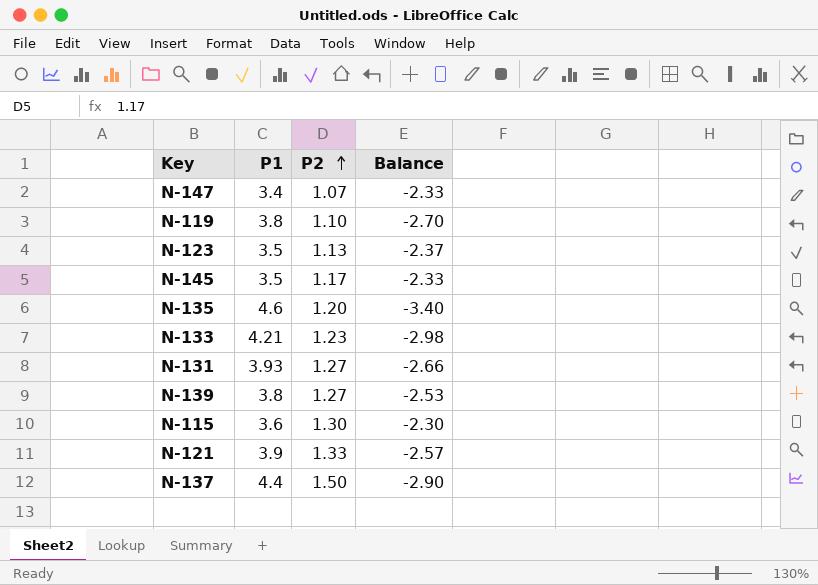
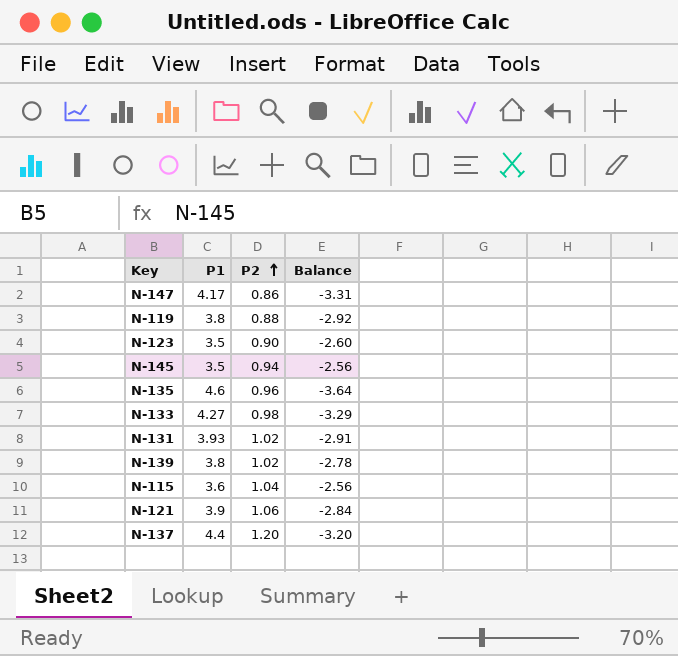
N-147 | P1: 3.4 -> 4.17
N-147 | P2: 1.07 -> 0.86
N-147 | Balance: -2.33 -> -3.31
N-119 | P2: 1.10 -> 0.88
N-119 | Balance: -2.70 -> -2.92
N-123 | P2: 1.13 -> 0.90
N-123 | Balance: -2.37 -> -2.60
N-145 | P2: 1.17 -> 0.94
N-145 | Balance: -2.33 -> -2.56
N-135 | P2: 1.20 -> 0.96
N-135 | Balance: -3.40 -> -3.64
N-133 | P1: 4.21 -> 4.27
N-133 | P2: 1.23 -> 0.98
N-133 | Balance: -2.98 -> -3.29
N-131 | P2: 1.27 -> 1.02
N-131 | Balance: -2.66 -> -2.91
N-139 | P2: 1.27 -> 1.02
N-139 | Balance: -2.53 -> -2.78
N-115 | P2: 1.30 -> 1.04
N-115 | Balance: -2.30 -> -2.56
N-121 | P2: 1.33 -> 1.06
N-121 | Balance: -2.57 -> -2.84
N-137 | P2: 1.50 -> 1.20
N-137 | Balance: -2.90 -> -3.20

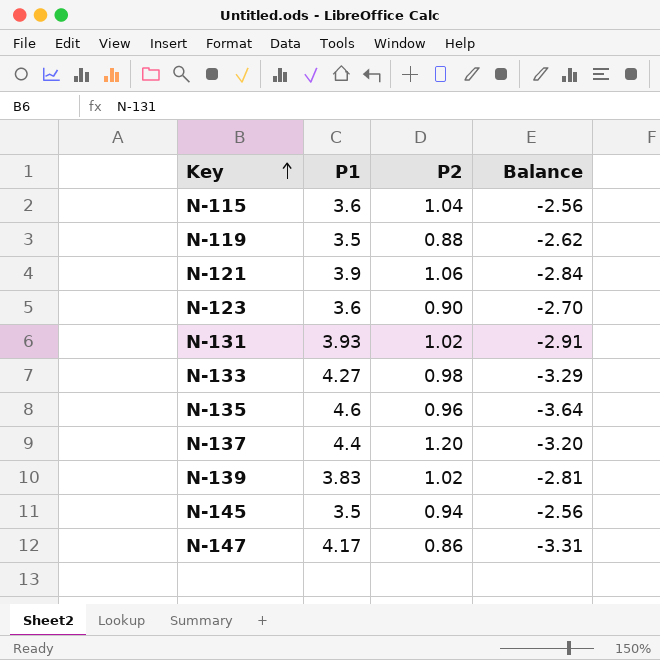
row order: P2 ascending -> Key ascending
N-119 | P1: 3.8 -> 3.5
N-119 | Balance: -2.92 -> -2.62
N-123 | P1: 3.5 -> 3.6
N-123 | Balance: -2.60 -> -2.70
N-139 | P1: 3.8 -> 3.83
N-139 | Balance: -2.78 -> -2.81

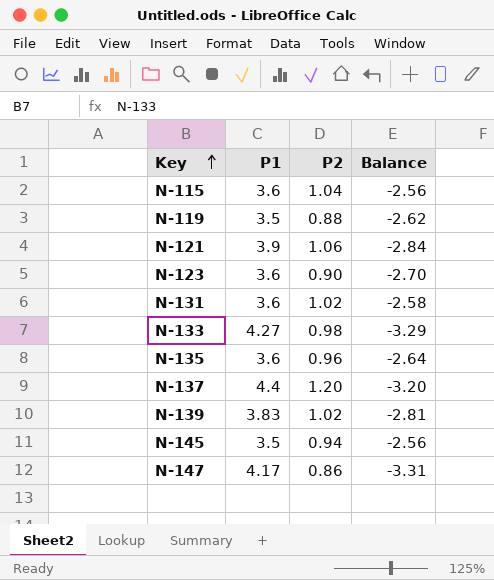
N-131 | P1: 3.93 -> 3.6
N-131 | Balance: -2.91 -> -2.58
N-135 | P1: 4.6 -> 3.6
N-135 | Balance: -3.64 -> -2.64

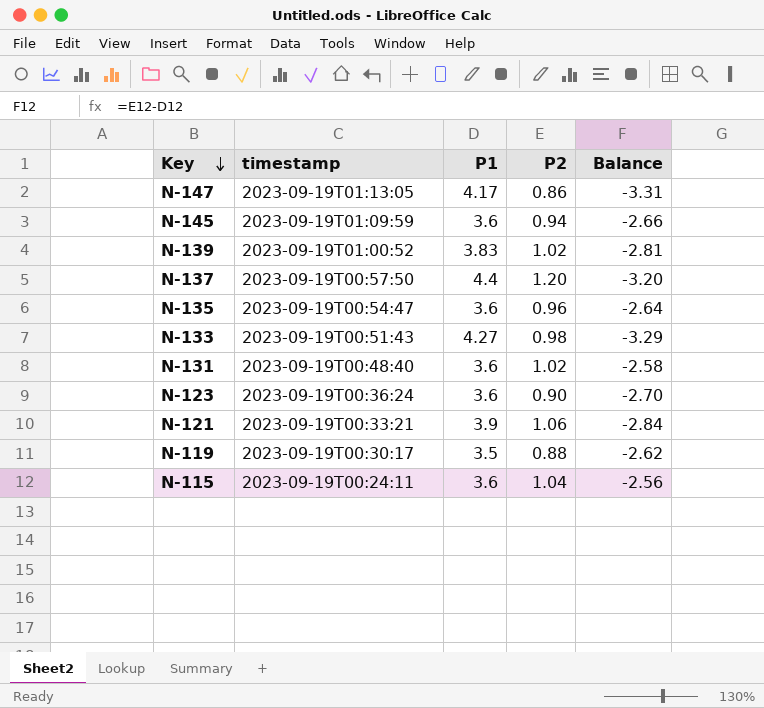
row order: Key ascending -> Key descending
column timestamp | position: none -> 2
N-145 | P1: 3.5 -> 3.6
N-145 | Balance: -2.56 -> -2.66

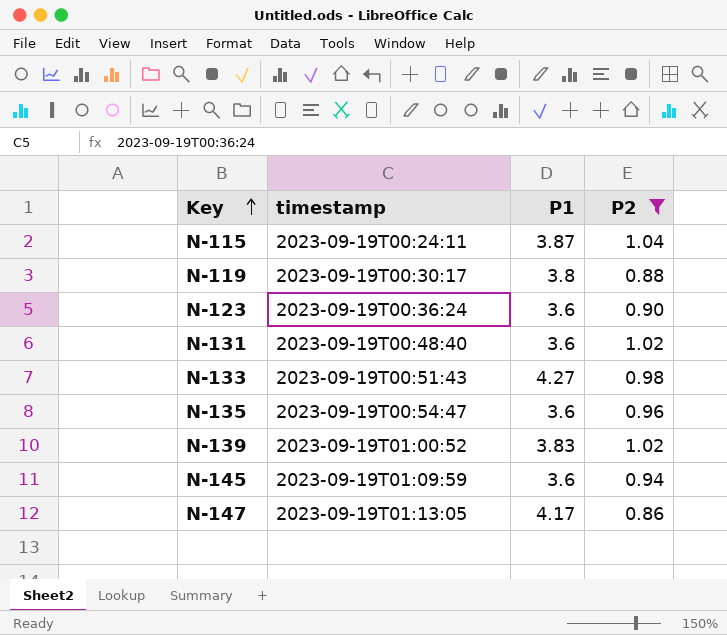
filter: none -> P2 <= 1.04
row order: Key descending -> Key ascending
column Balance | formula: [P2] - [P1] -> none
N-115 | P1: 3.6 -> 3.87
N-119 | P1: 3.5 -> 3.8

